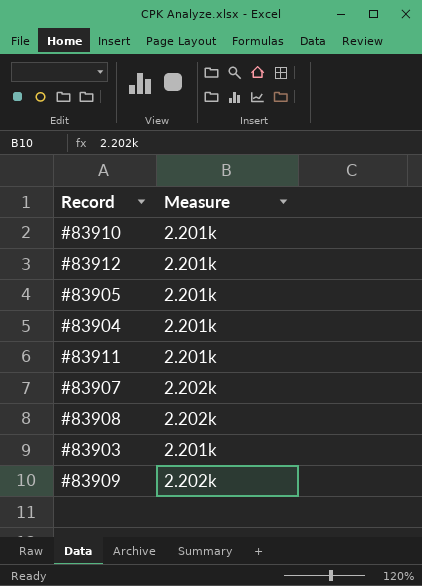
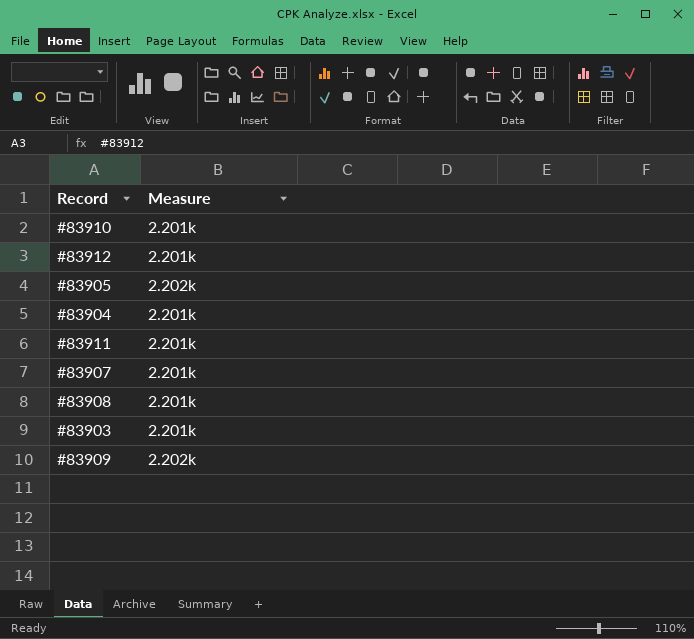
#83905 | Measure: 2.201k -> 2.202k
#83907 | Measure: 2.202k -> 2.201k
#83908 | Measure: 2.202k -> 2.201k

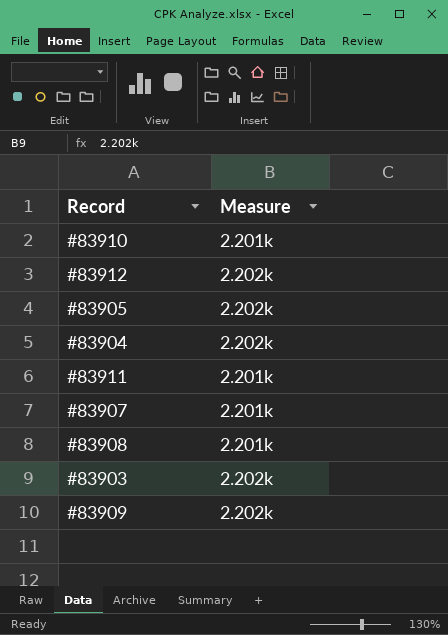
#83912 | Measure: 2.201k -> 2.202k
#83904 | Measure: 2.201k -> 2.202k
#83903 | Measure: 2.201k -> 2.202k

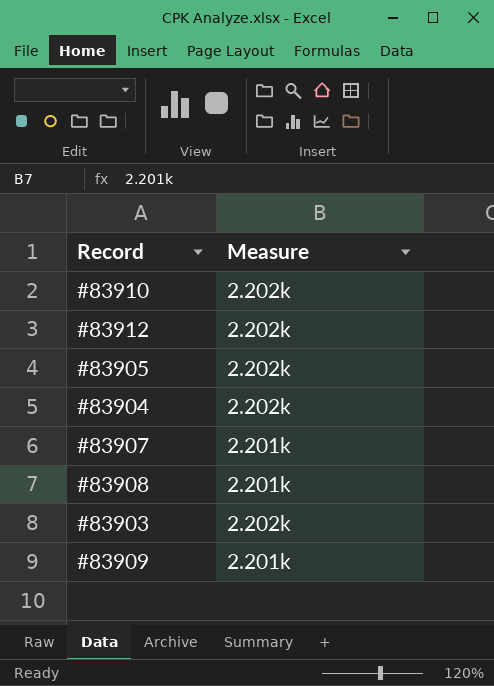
row #83911: 2.201k -> none
#83910 | Measure: 2.201k -> 2.202k
#83909 | Measure: 2.202k -> 2.201k

